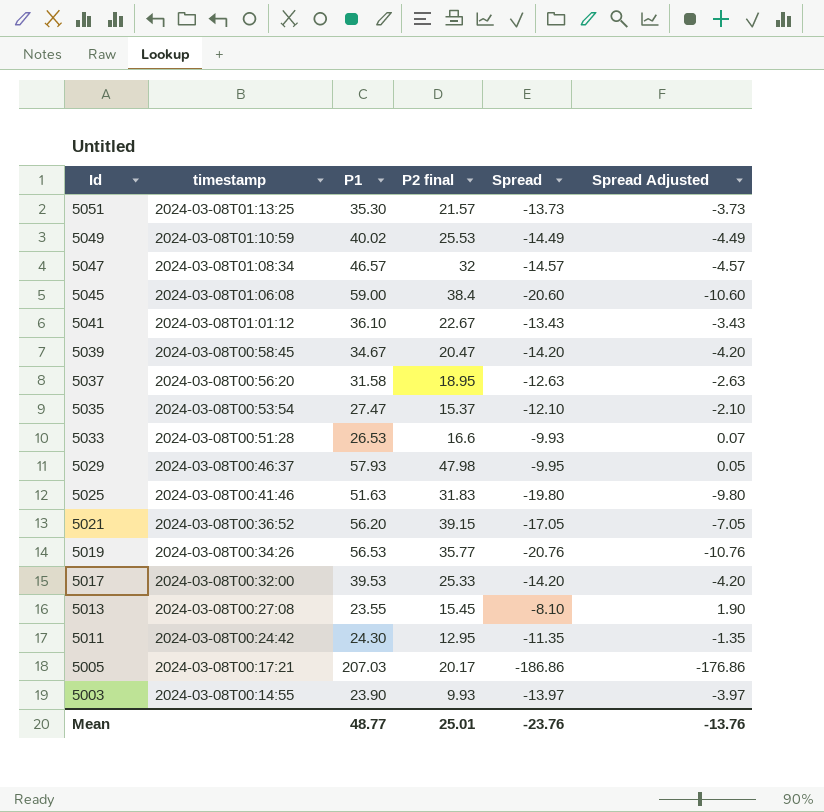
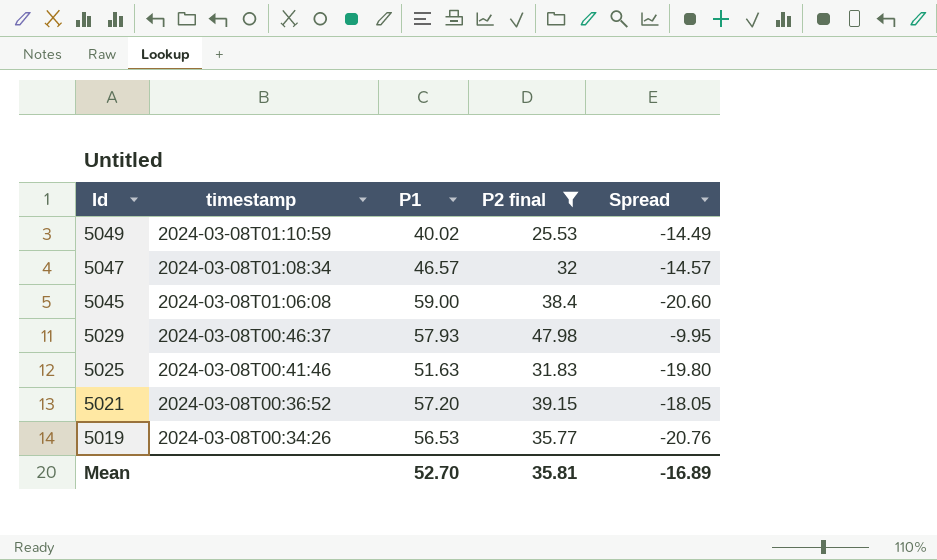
filter: none -> P2 final >= 25.53
column Spread Adjusted | formula: [Spread] + 10 -> none
5021 | P1: 56.20 -> 57.20
5021 | Spread: -17.05 -> -18.05
Mean | P1: 48.77 -> 52.70
Mean | P2 final: 25.01 -> 35.81
Mean | Spread: -23.76 -> -16.89

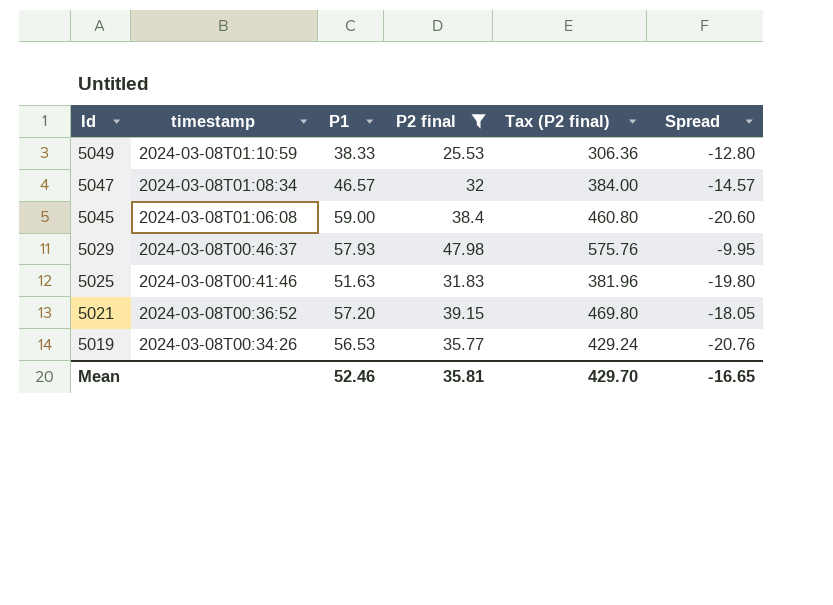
column Tax (P2 final) | formula: none -> [P2 final] * 12
5049 | P1: 40.02 -> 38.33
5049 | Spread: -14.49 -> -12.80
Mean | P1: 52.70 -> 52.46
Mean | Spread: -16.89 -> -16.65

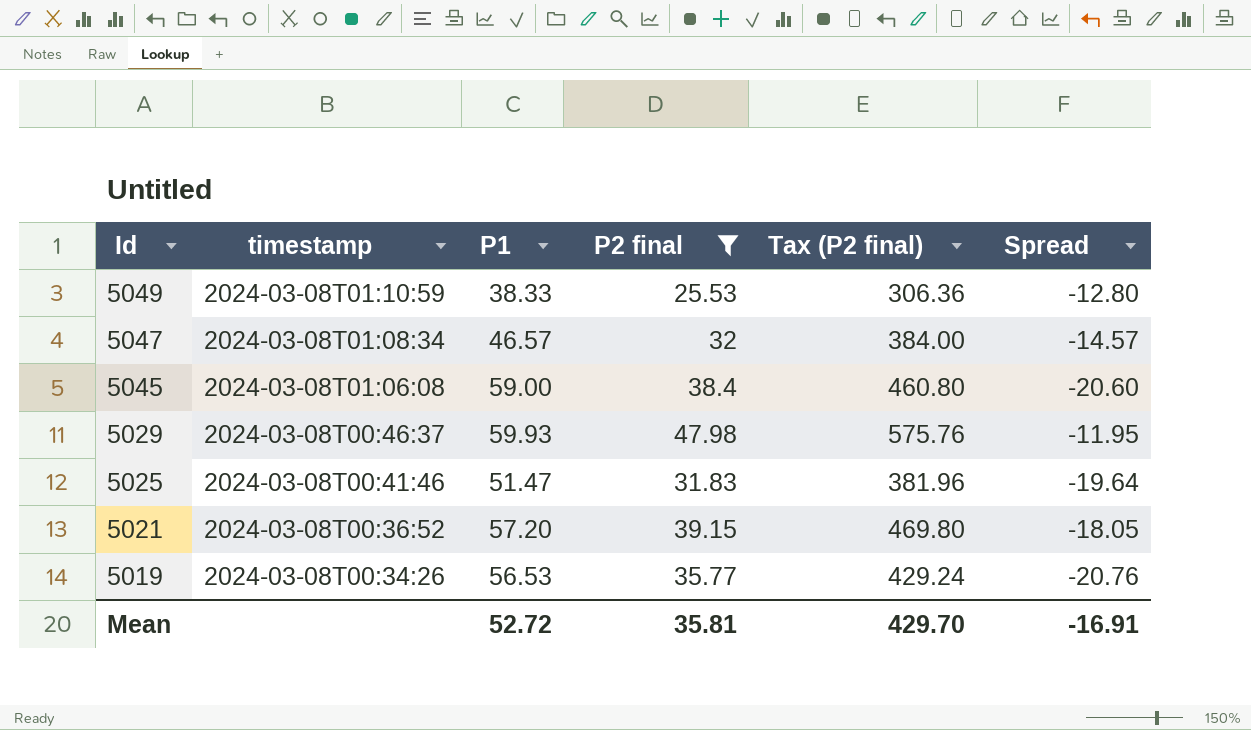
5029 | P1: 57.93 -> 59.93
5029 | Spread: -9.95 -> -11.95
5025 | P1: 51.63 -> 51.47
5025 | Spread: -19.80 -> -19.64
Mean | P1: 52.46 -> 52.72
Mean | Spread: -16.65 -> -16.91

